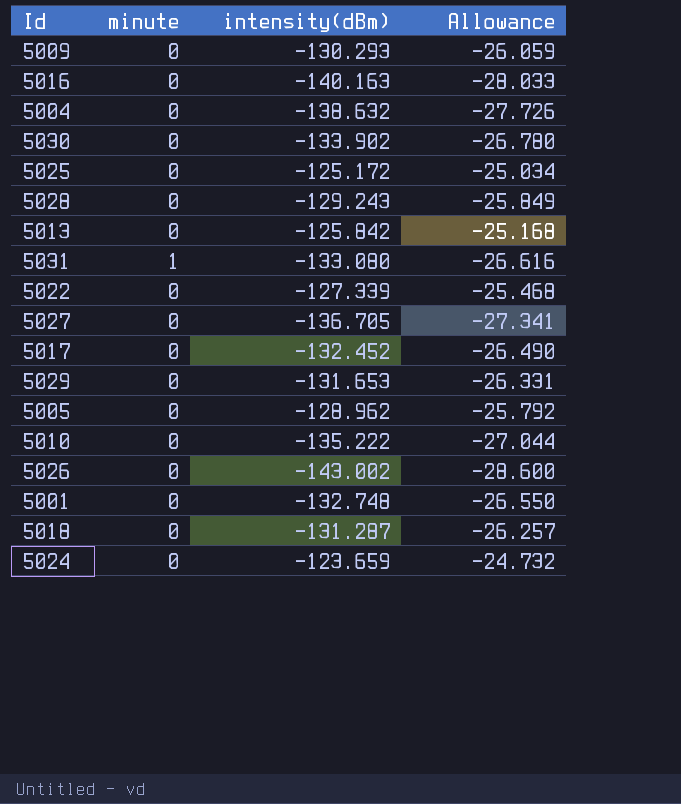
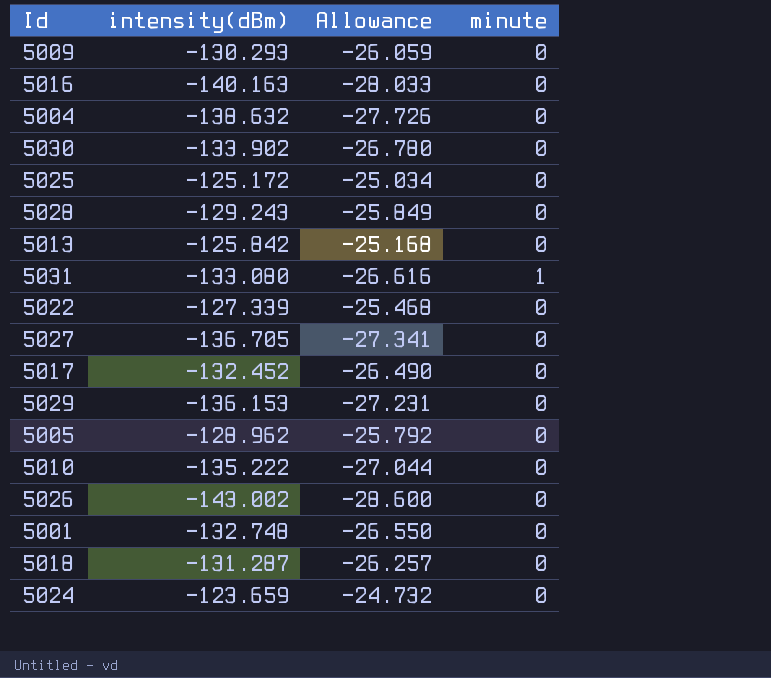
column minute | position: 2 -> 4
5029 | intensity(dBm): -131.653 -> -136.153
5029 | Allowance: -26.331 -> -27.231

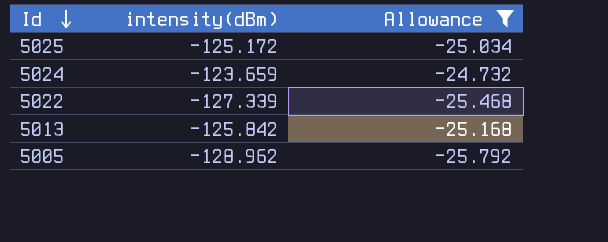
filter: none -> Allowance >= -25.792
row order: none -> Id descending
column minute | position: 4 -> none

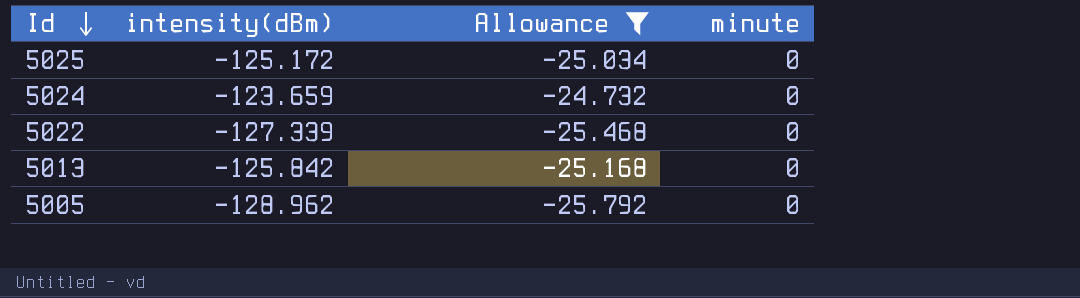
column minute | position: none -> 4

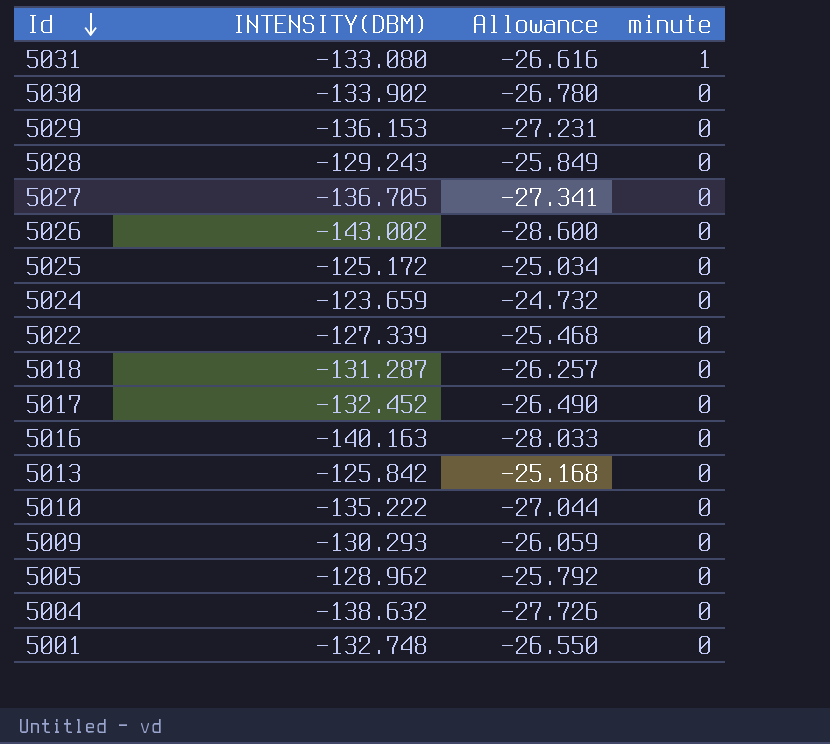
filter: Allowance >= -25.792 -> none
column name: intensity(dBm) -> INTENSITY(DBM)

